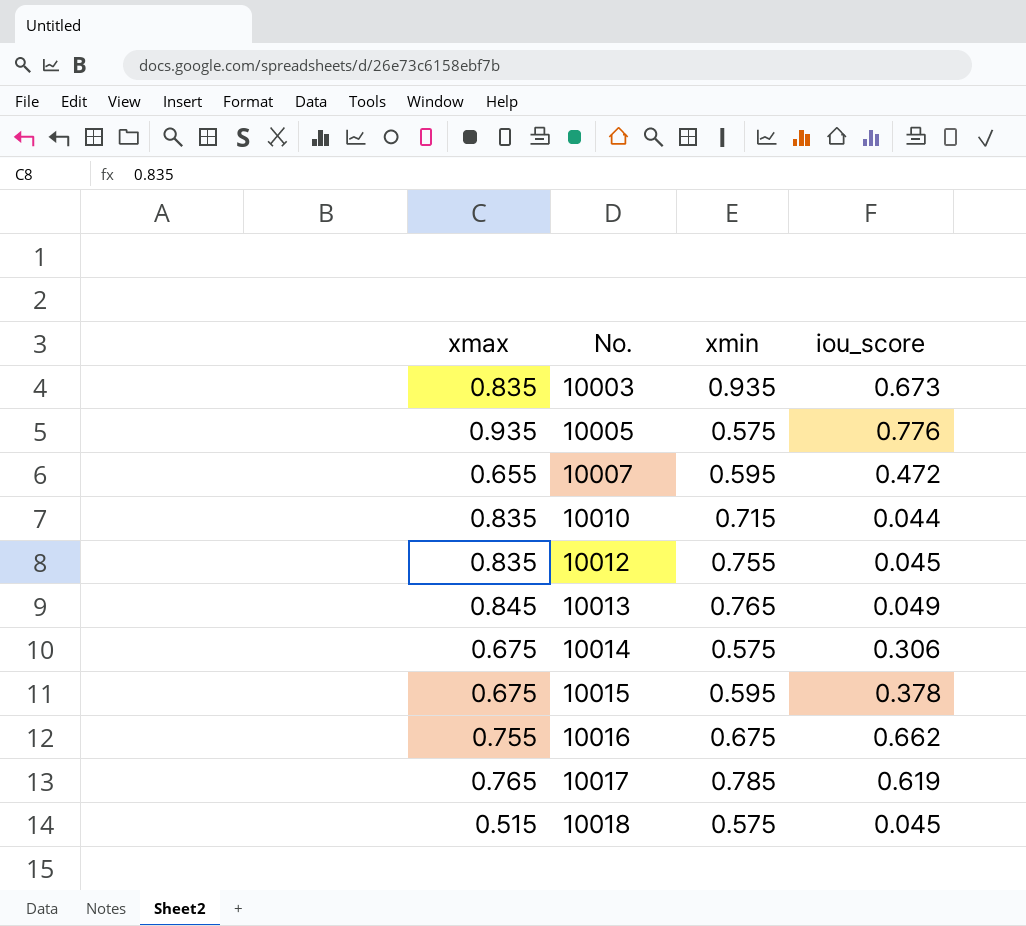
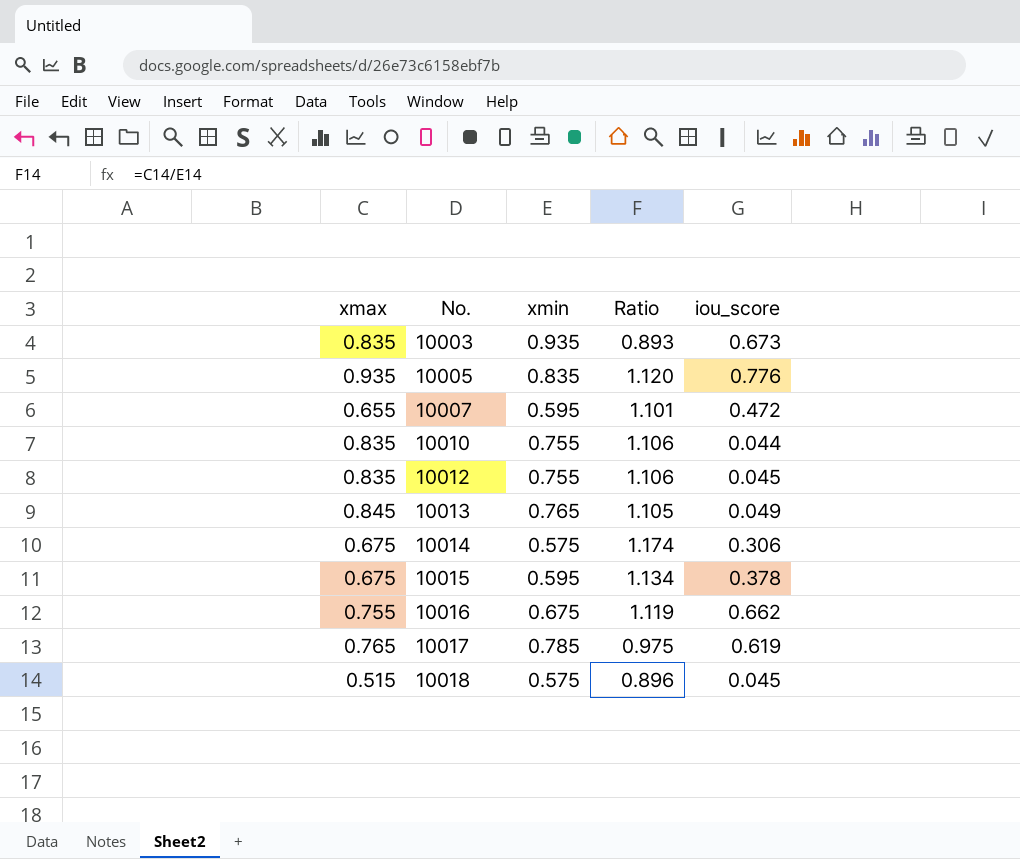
column Ratio | formula: none -> [xmax] / [xmin]
10005 | xmin: 0.575 -> 0.835
10010 | xmin: 0.715 -> 0.755

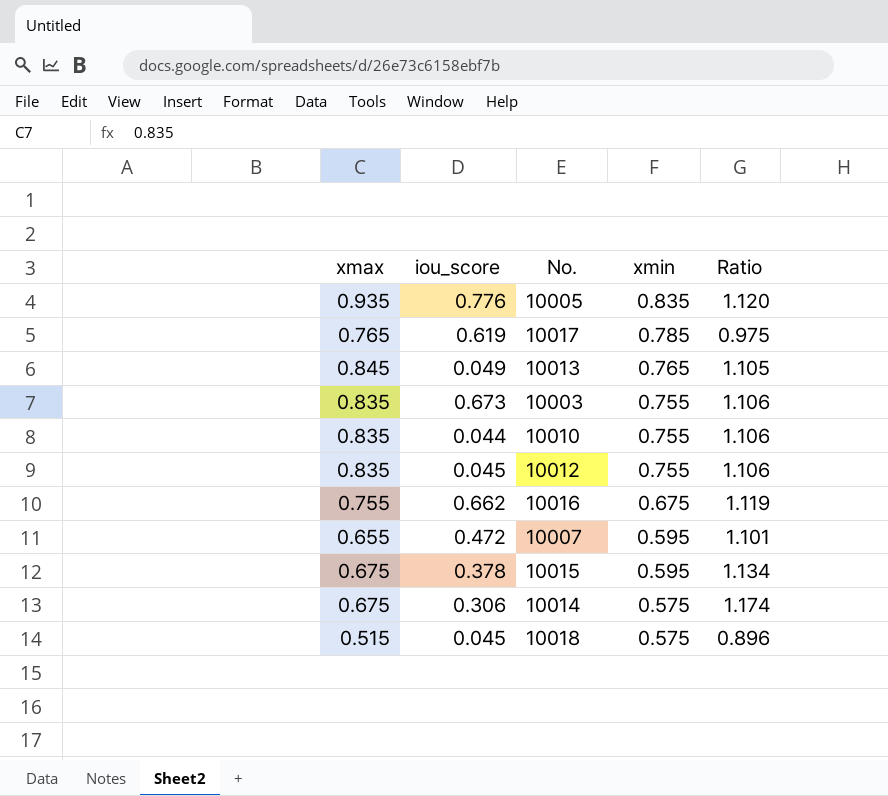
row order: No. ascending -> xmin descending
column iou_score | position: 5 -> 2
10003 | xmin: 0.935 -> 0.755
10003 | Ratio: 0.893 -> 1.106

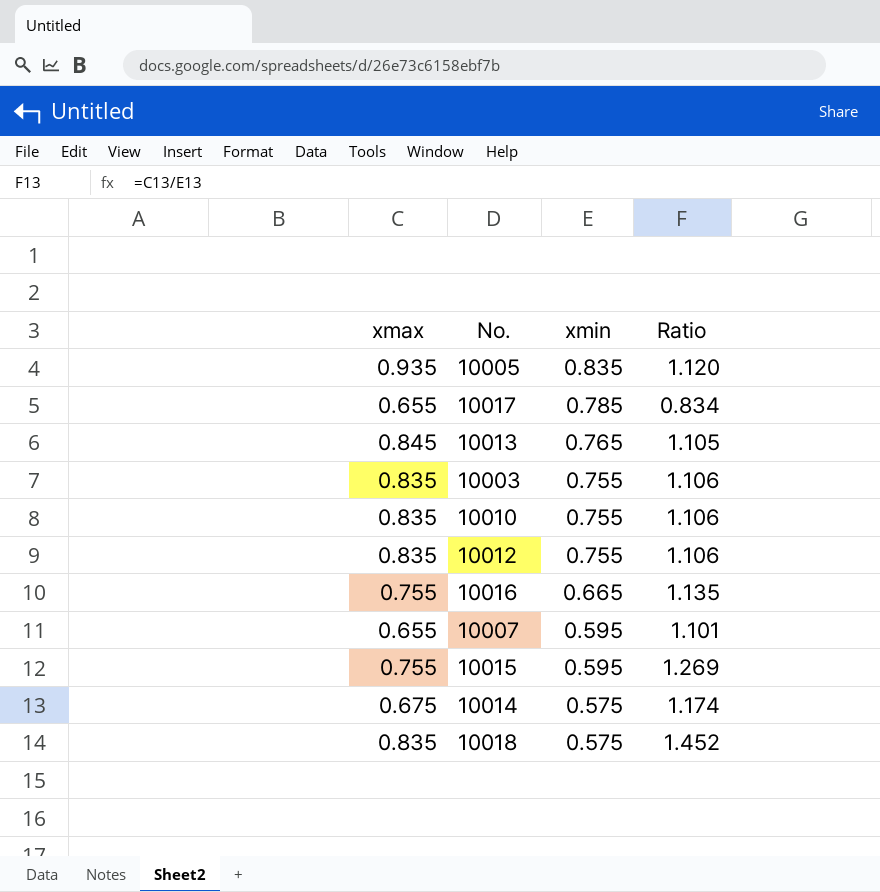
column iou_score | position: 2 -> none
10017 | xmax: 0.765 -> 0.655
10017 | Ratio: 0.975 -> 0.834
10016 | xmin: 0.675 -> 0.665
10016 | Ratio: 1.119 -> 1.135
10015 | xmax: 0.675 -> 0.755
10015 | Ratio: 1.134 -> 1.269
10018 | xmax: 0.515 -> 0.835
10018 | Ratio: 0.896 -> 1.452

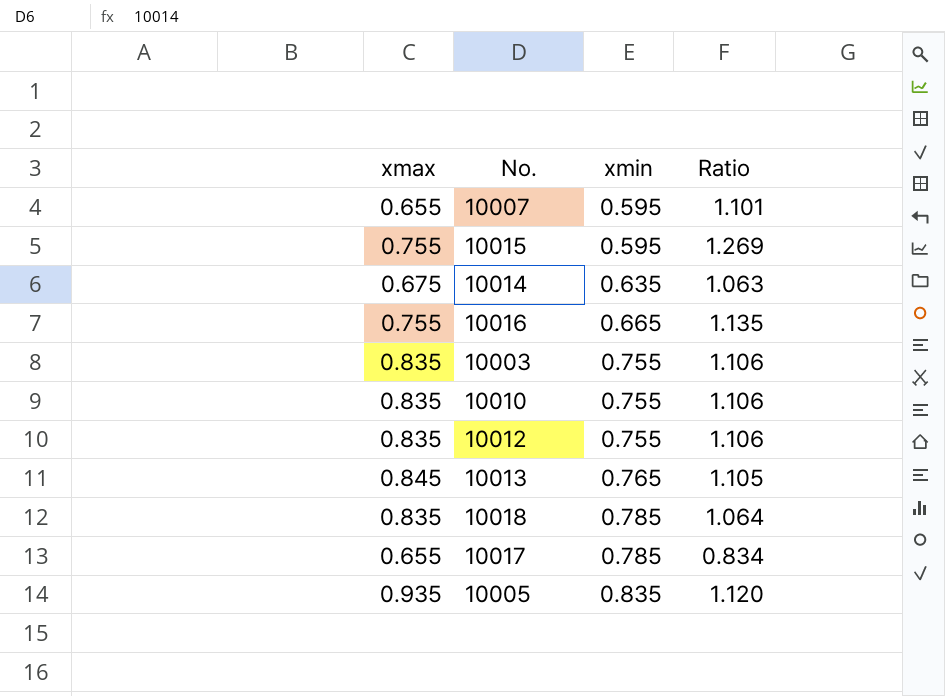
row order: xmin descending -> xmin ascending
10014 | xmin: 0.575 -> 0.635
10014 | Ratio: 1.174 -> 1.063
10018 | xmin: 0.575 -> 0.785
10018 | Ratio: 1.452 -> 1.064

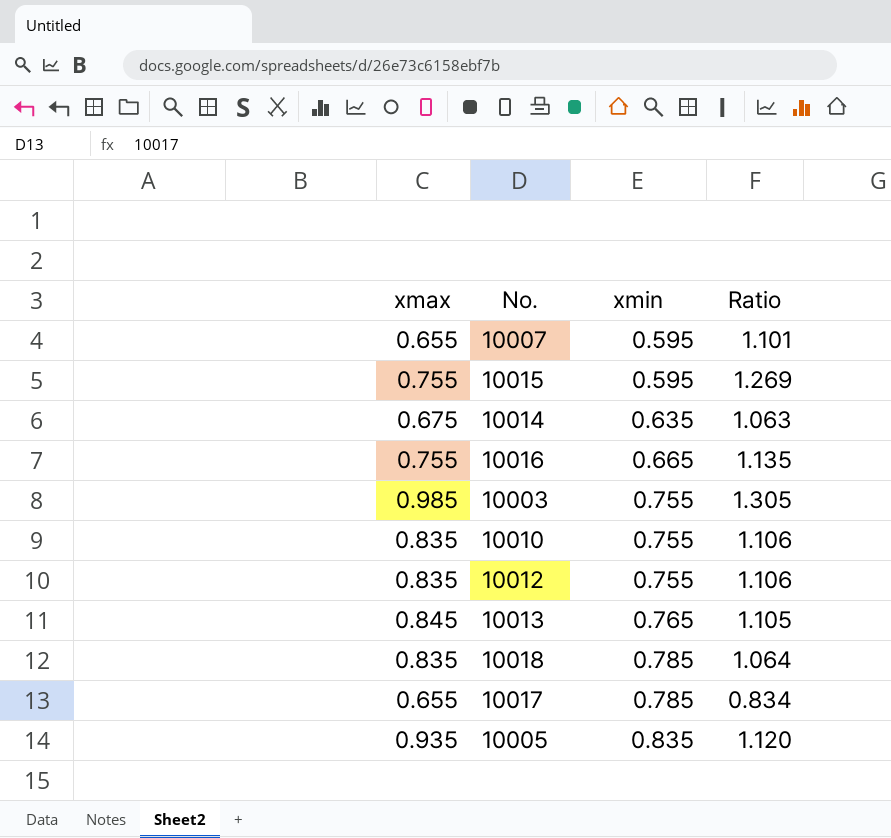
10003 | xmax: 0.835 -> 0.985
10003 | Ratio: 1.106 -> 1.305

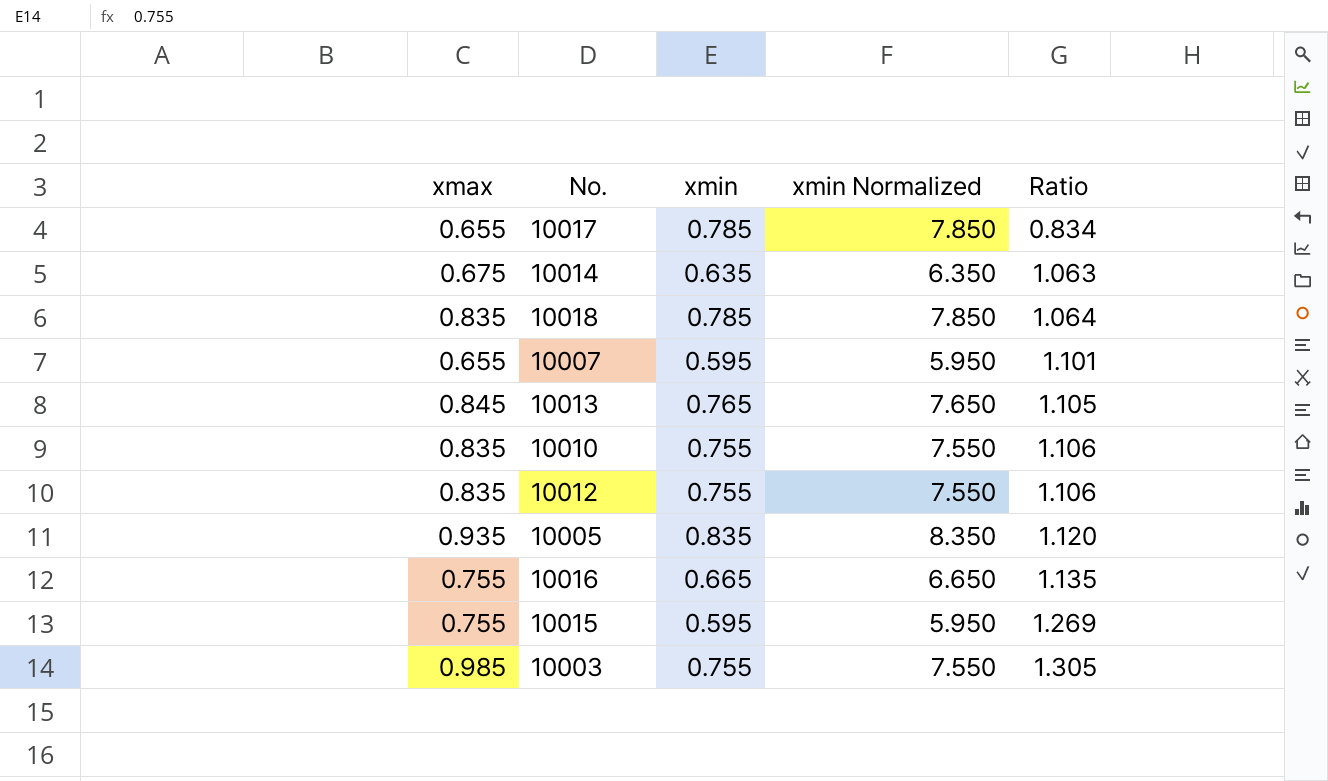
row order: xmin ascending -> Ratio ascending
column xmin Normalized | formula: none -> [xmin] * 10

